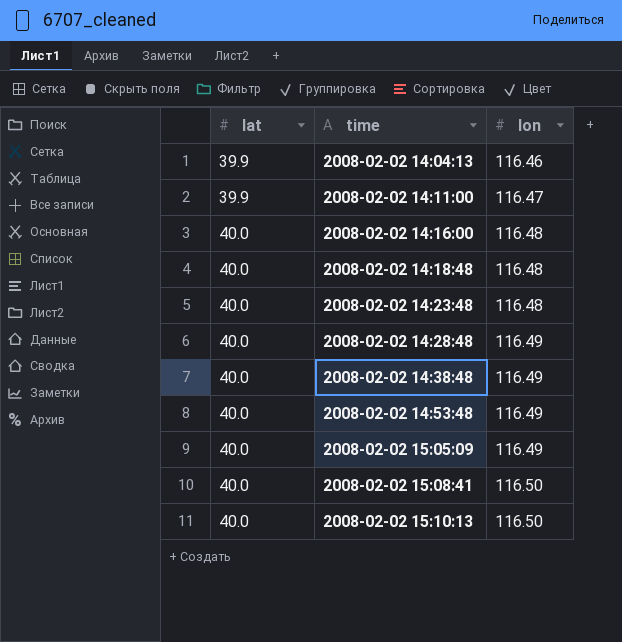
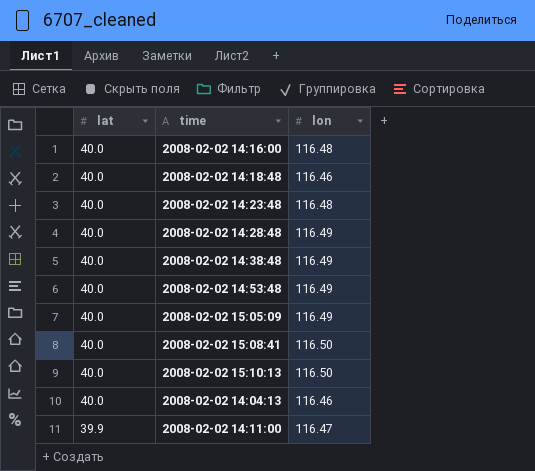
row order: lat ascending -> lat descending
2008-02-02 14:18:48 | lon: 116.48 -> 116.46
2008-02-02 14:04:13 | lat: 39.9 -> 40.0

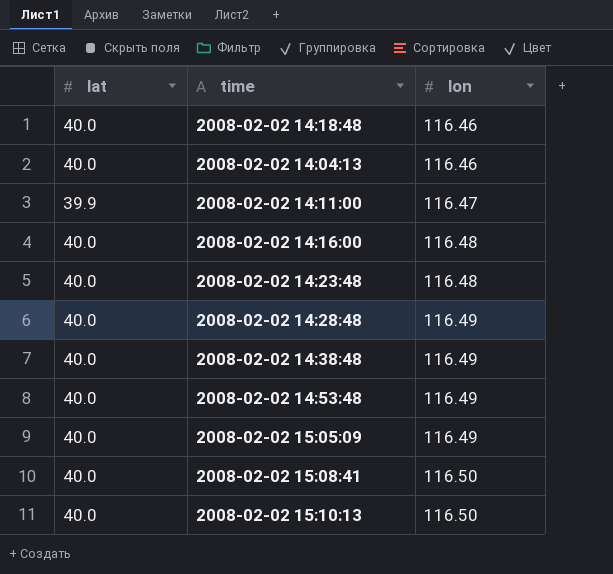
row order: lat descending -> lon ascending

